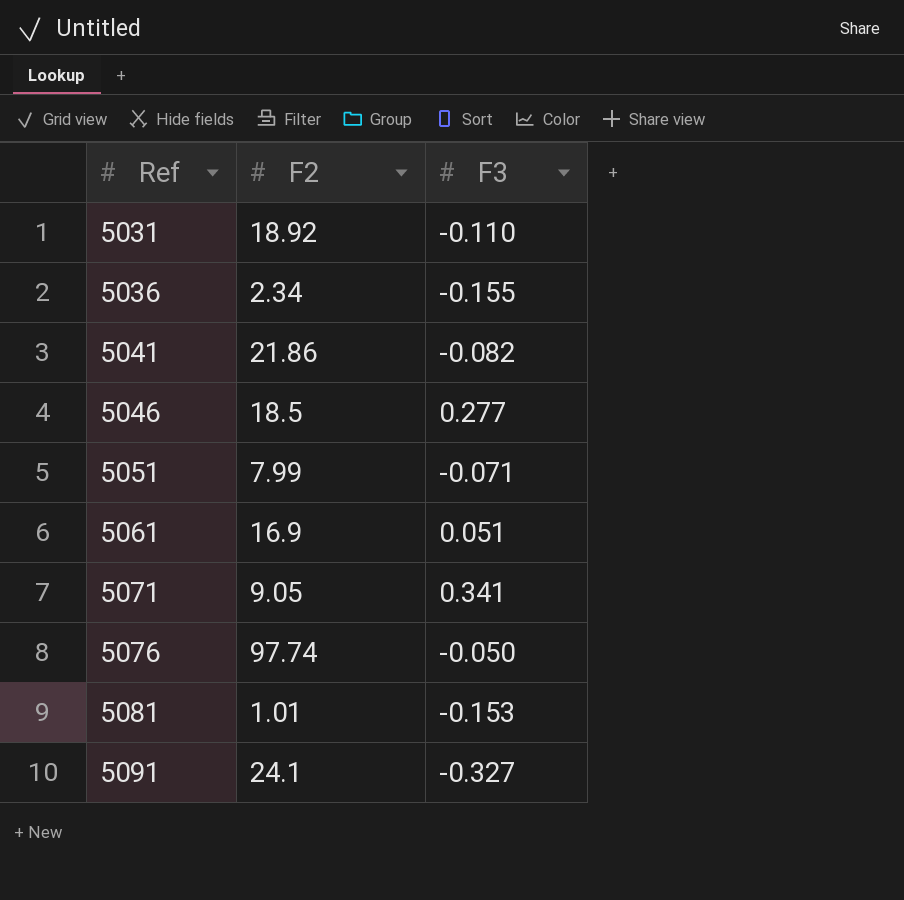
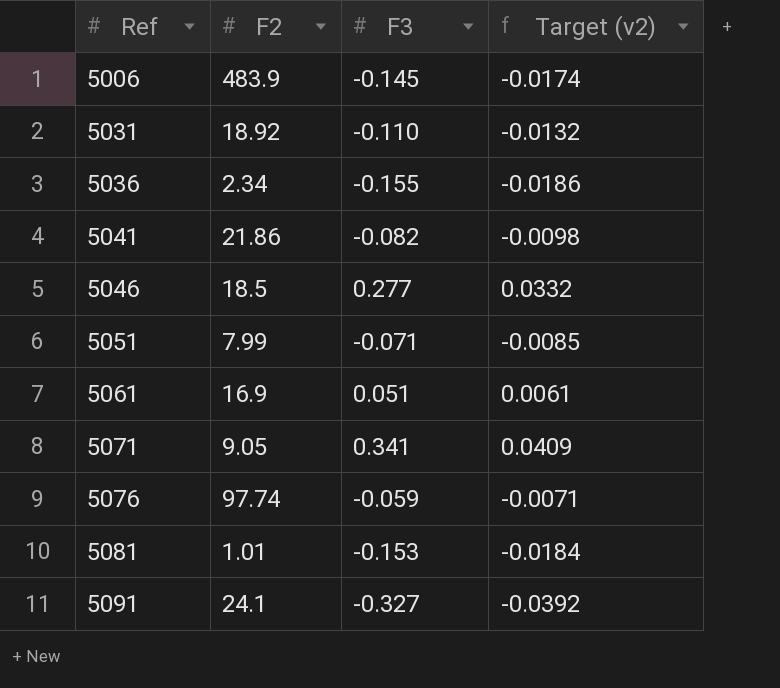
column Target (v2) | formula: none -> [F3] * 0.12
row 5006: none -> 483.9 | -0.145 | -0.0174
5076 | F3: -0.050 -> -0.059

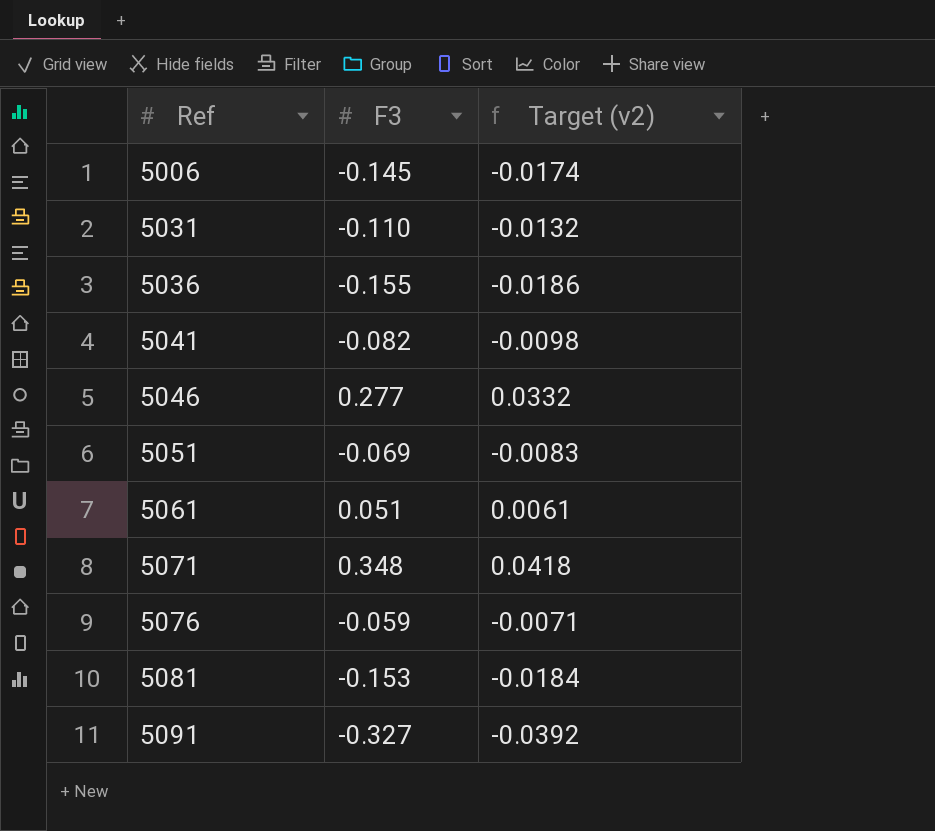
column F2 | position: 2 -> none
5051 | F3: -0.071 -> -0.069
5051 | Target (v2): -0.0085 -> -0.0083
5071 | F3: 0.341 -> 0.348
5071 | Target (v2): 0.0409 -> 0.0418

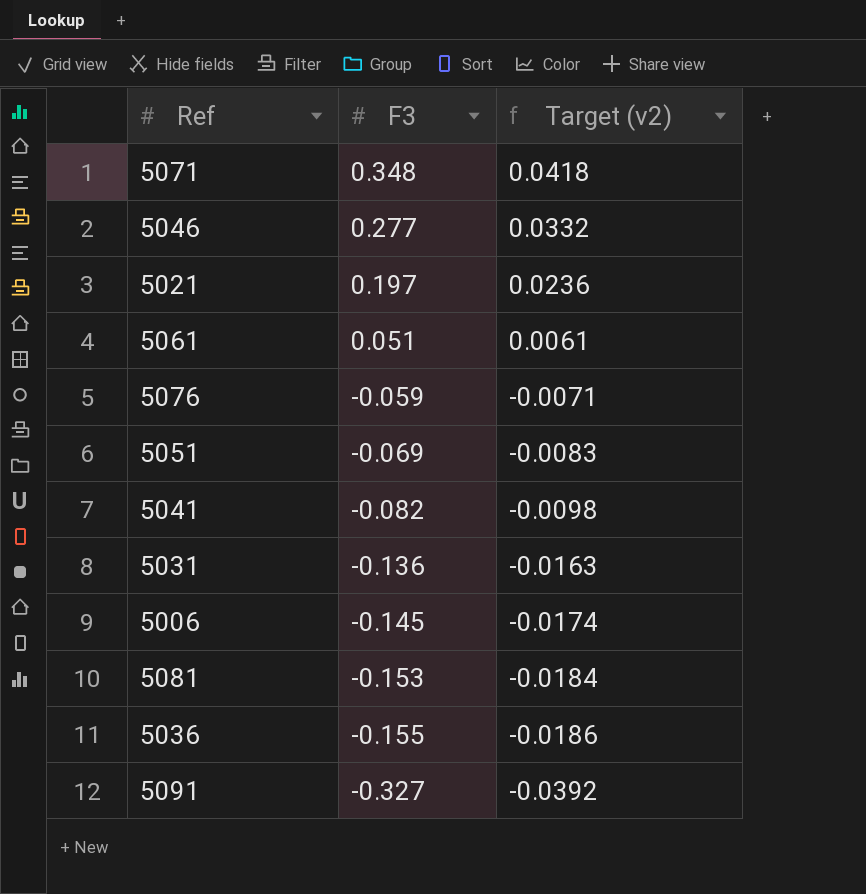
row order: Ref ascending -> F3 descending
row 5021: none -> 0.197 | 0.0236
5031 | F3: -0.110 -> -0.136
5031 | Target (v2): -0.0132 -> -0.0163

